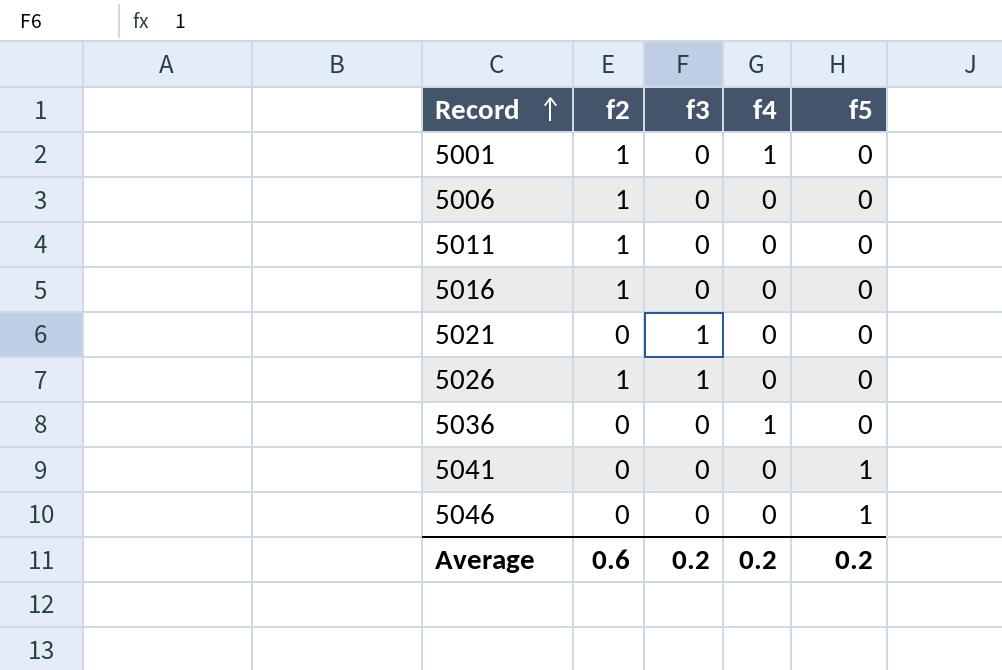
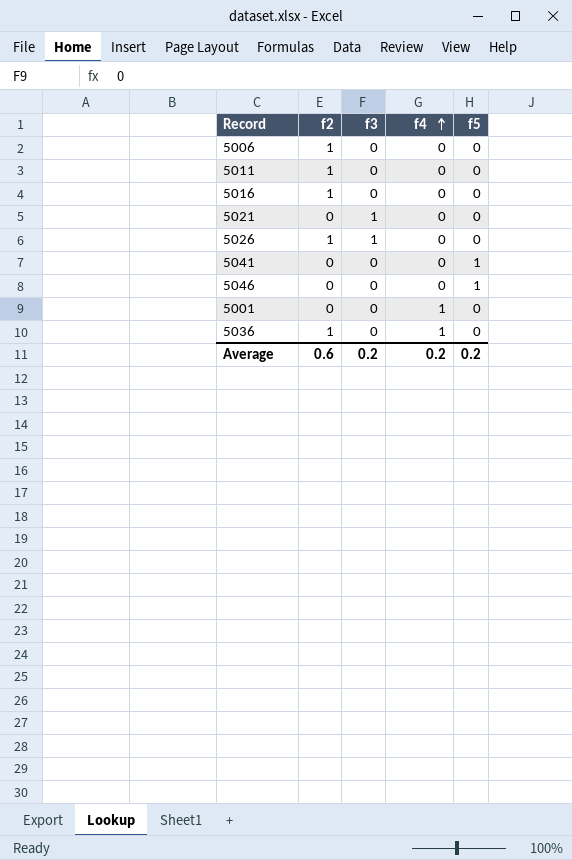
row order: Record ascending -> f4 ascending
5001 | f2: 1 -> 0
5036 | f2: 0 -> 1

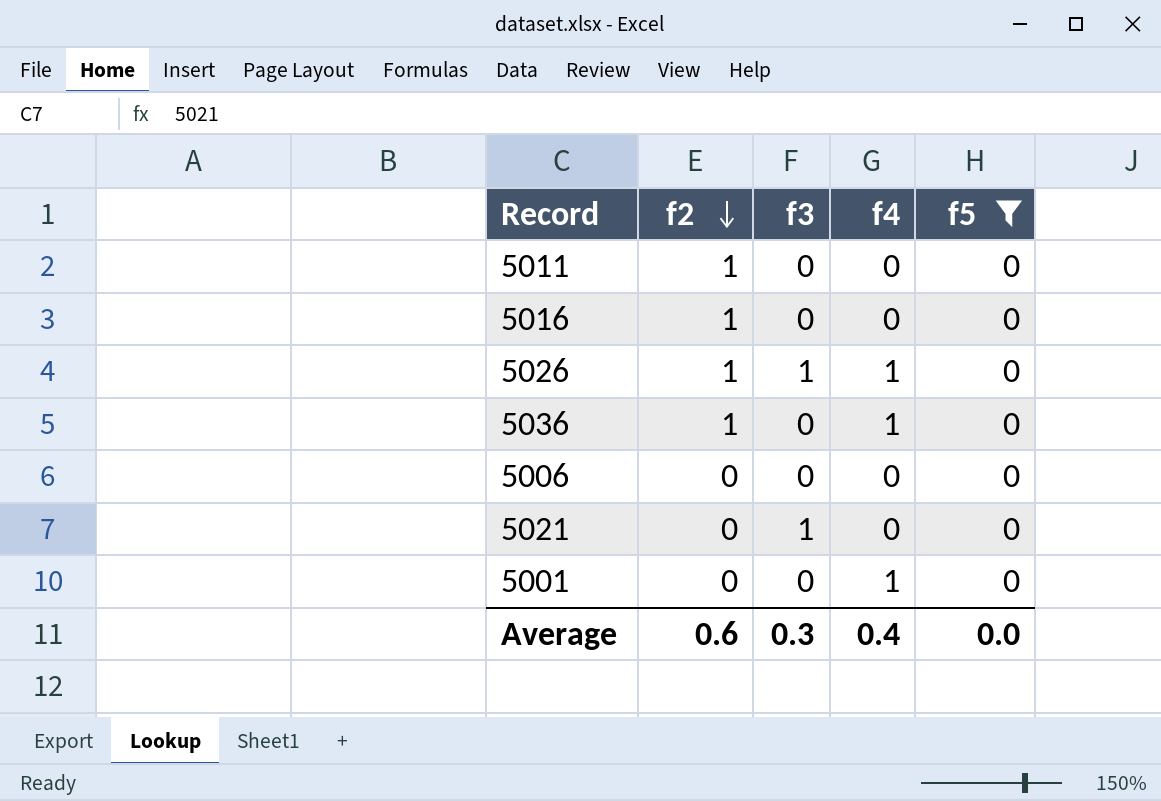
filter: none -> f5 = 0
row order: f4 ascending -> f2 descending
5026 | f4: 0 -> 1
5006 | f2: 1 -> 0
Average | f3: 0.2 -> 0.3
Average | f4: 0.2 -> 0.4
Average | f5: 0.2 -> 0.0

